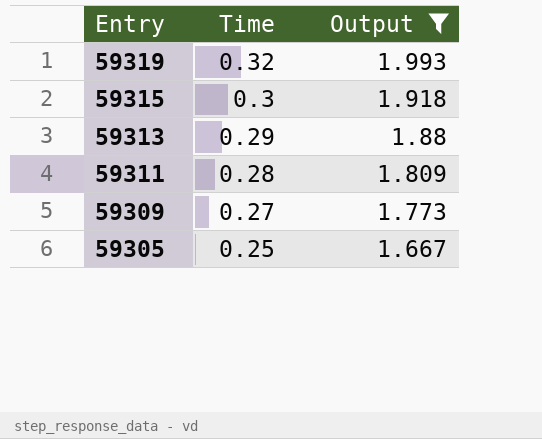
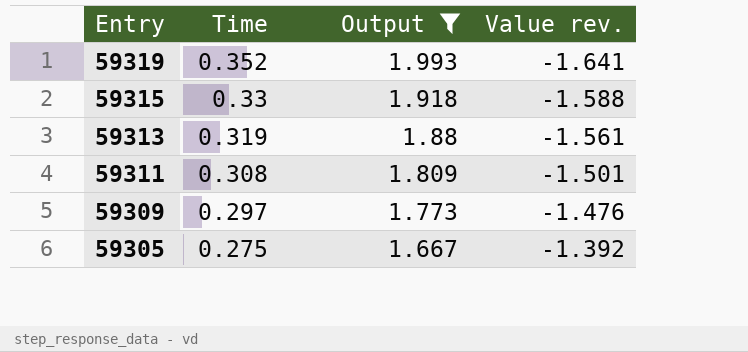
column Value rev. | formula: none -> [Time] - [Output]
59319 | Time: 0.32 -> 0.352
59315 | Time: 0.3 -> 0.33
59313 | Time: 0.29 -> 0.319
59311 | Time: 0.28 -> 0.308
59309 | Time: 0.27 -> 0.297
59305 | Time: 0.25 -> 0.275

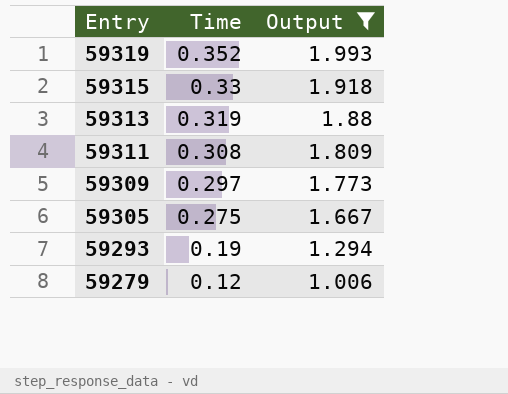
column Value rev. | formula: [Time] - [Output] -> none
row 59293: none -> 0.19 | 1.294
row 59279: none -> 0.12 | 1.006

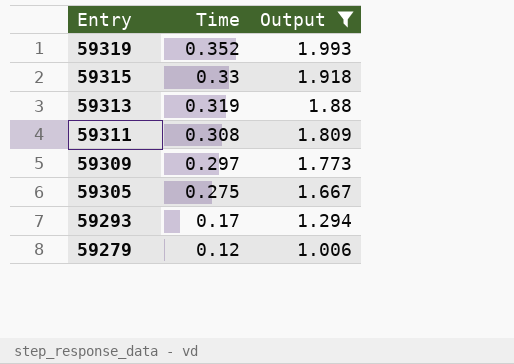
59293 | Time: 0.19 -> 0.17

